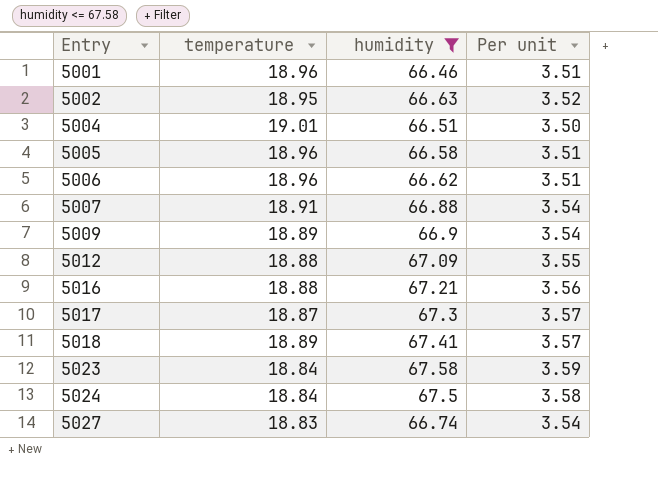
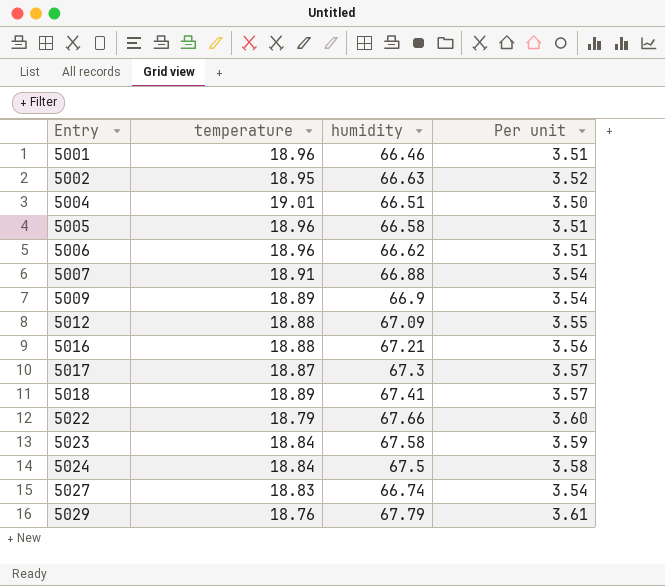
filter: humidity <= 67.58 -> none

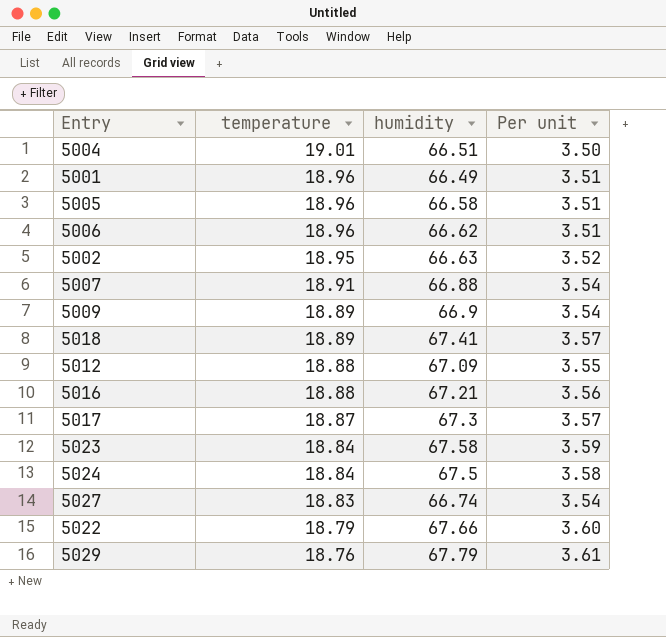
row order: Entry ascending -> temperature descending
5001 | humidity: 66.46 -> 66.49

